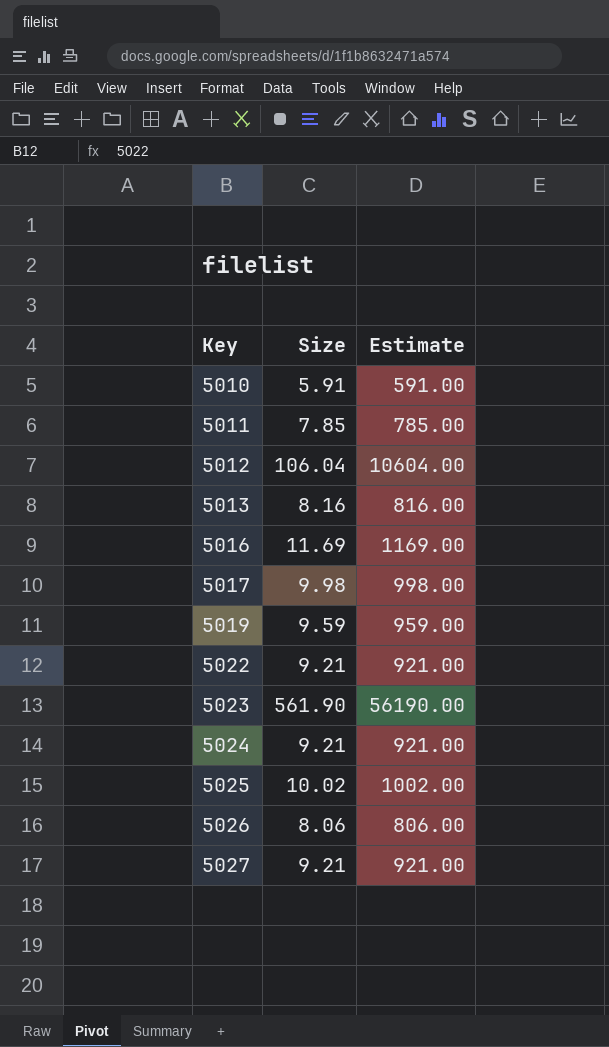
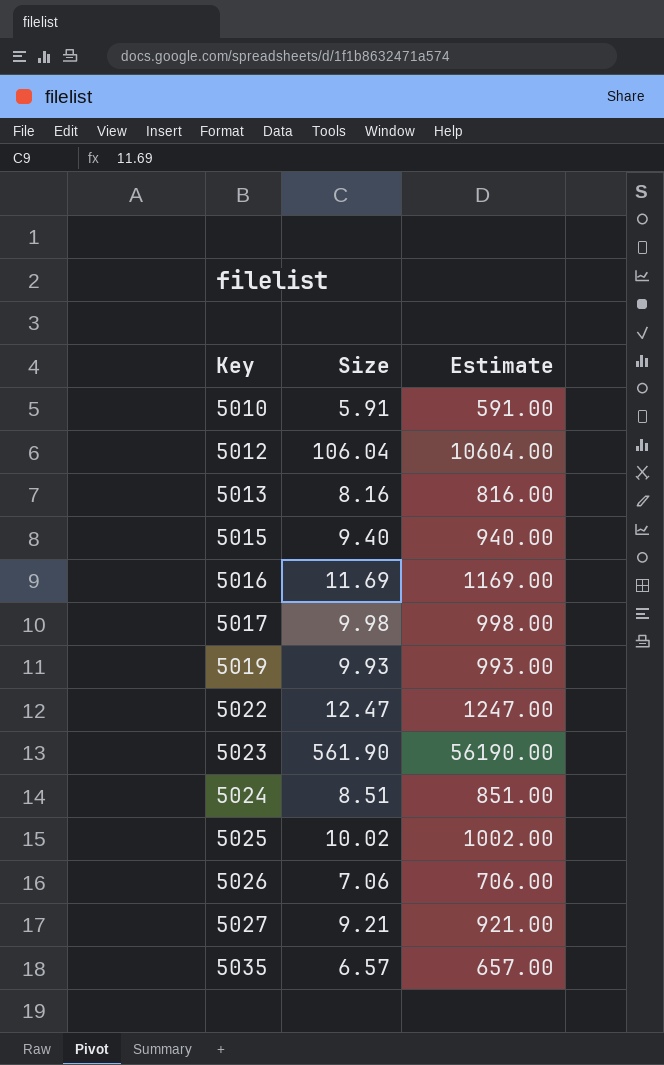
row 5011: 7.85 | 785.00 -> none
row 5015: none -> 9.40 | 940.00
5019 | Size: 9.59 -> 9.93
5019 | Estimate: 959.00 -> 993.00
5022 | Size: 9.21 -> 12.47
5022 | Estimate: 921.00 -> 1247.00
5024 | Size: 9.21 -> 8.51
5024 | Estimate: 921.00 -> 851.00
5026 | Size: 8.06 -> 7.06
5026 | Estimate: 806.00 -> 706.00
row 5035: none -> 6.57 | 657.00

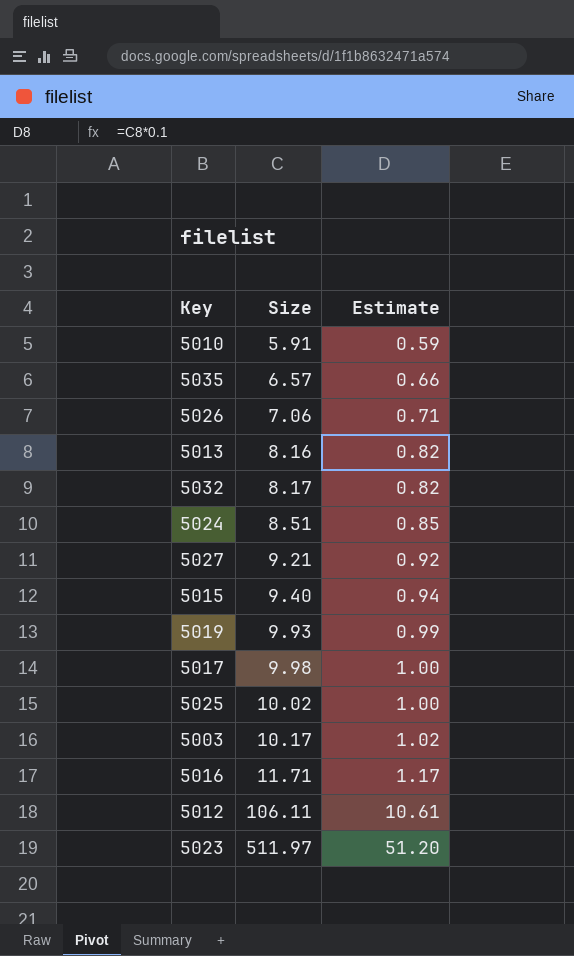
row order: Key ascending -> Size ascending
column Estimate | formula: [Size] * 100 -> [Size] * 0.1
row 5022: 12.47 | 1247.00 -> none
row 5032: none -> 8.17 | 0.82
row 5003: none -> 10.17 | 1.02
5016 | Size: 11.69 -> 11.71
5012 | Size: 106.04 -> 106.11
5023 | Size: 561.90 -> 511.97

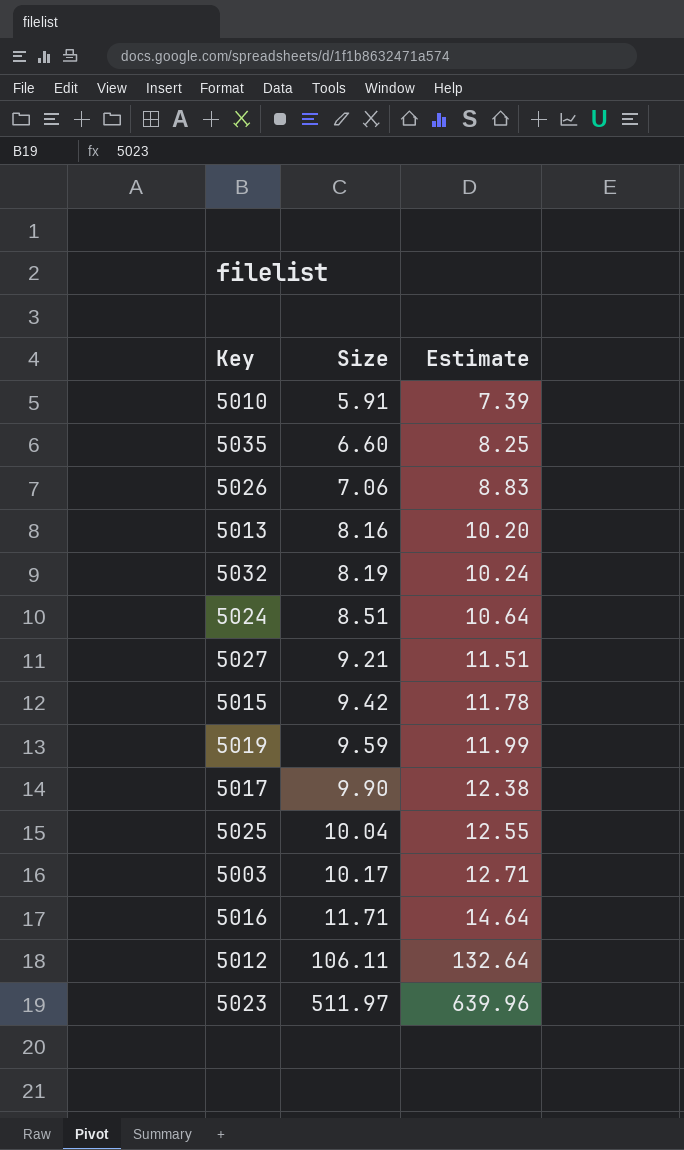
column Estimate | formula: [Size] * 0.1 -> [Size] * 1.25
5035 | Size: 6.57 -> 6.60
5032 | Size: 8.17 -> 8.19
5015 | Size: 9.40 -> 9.42
5019 | Size: 9.93 -> 9.59
5017 | Size: 9.98 -> 9.90
5025 | Size: 10.02 -> 10.04

